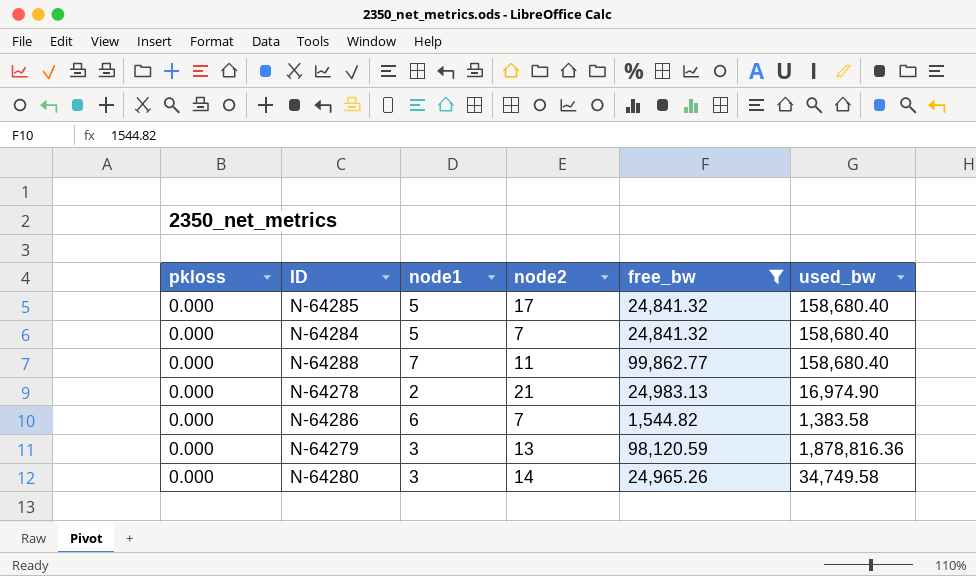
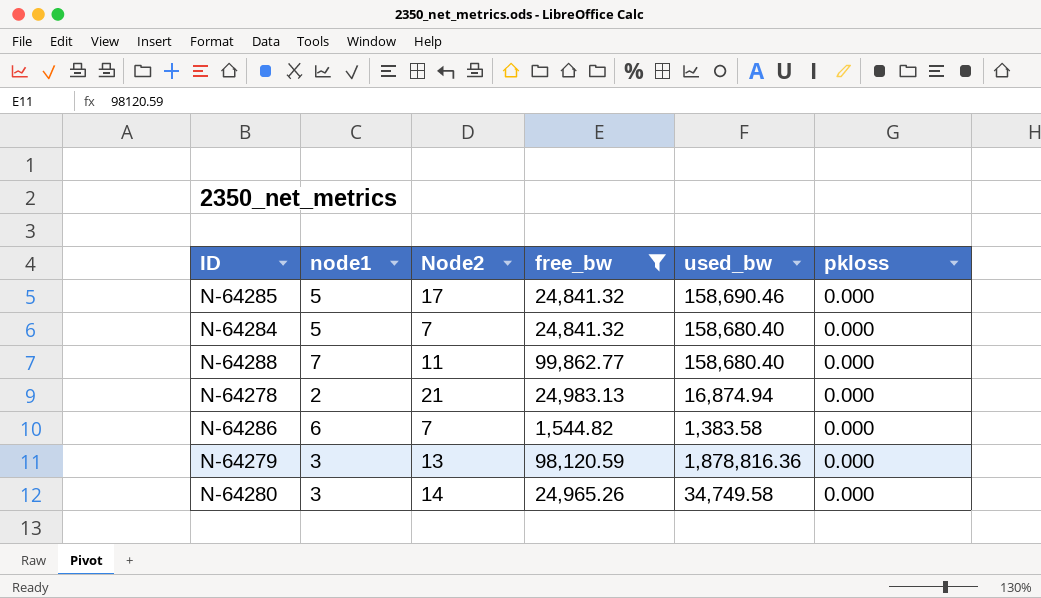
column name: node2 -> Node2
column pkloss | position: 1 -> 6
N-64285 | used_bw: 158,680.40 -> 158,690.46
N-64278 | used_bw: 16,974.90 -> 16,874.94

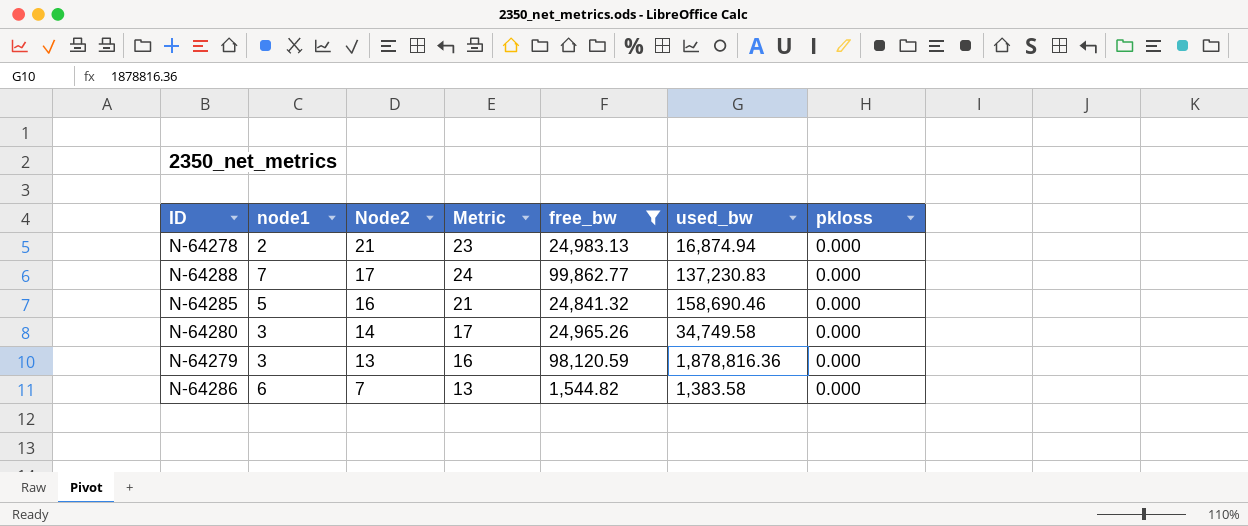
row order: none -> Node2 descending
column Metric | formula: none -> [node1] + [Node2]
row N-64284: 5 | 7 | 24,841.32 | 158,680.40 | 0.000 -> none
N-64288 | Node2: 11 -> 17
N-64288 | used_bw: 158,680.40 -> 137,230.83
N-64285 | Node2: 17 -> 16

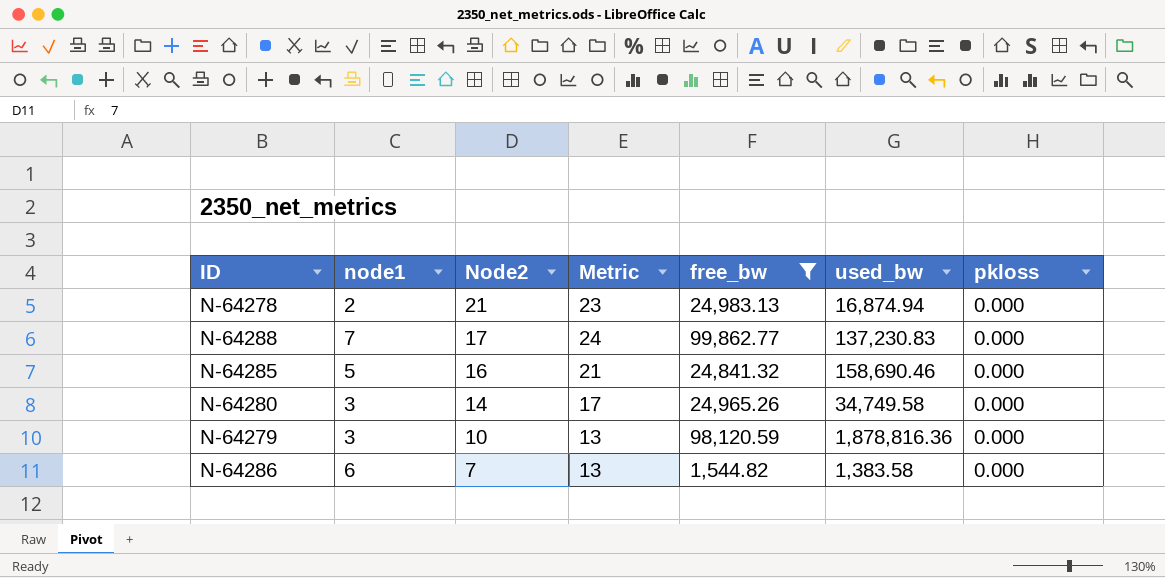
N-64279 | Node2: 13 -> 10
N-64279 | Metric: 16 -> 13

